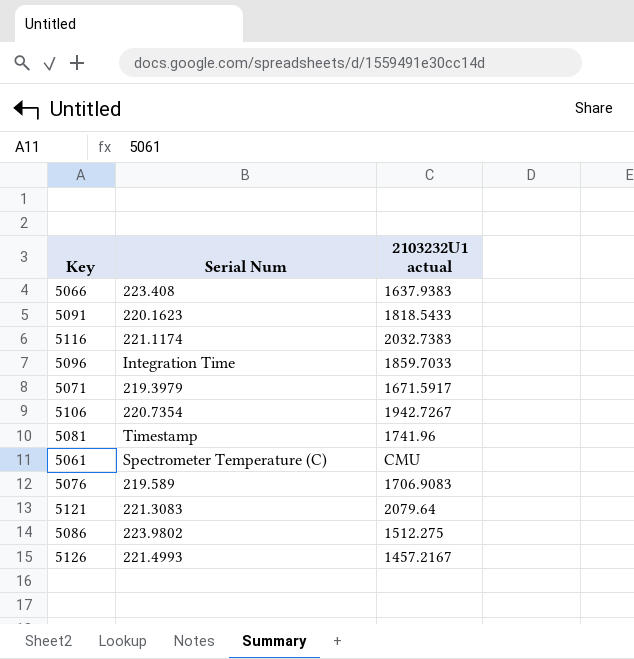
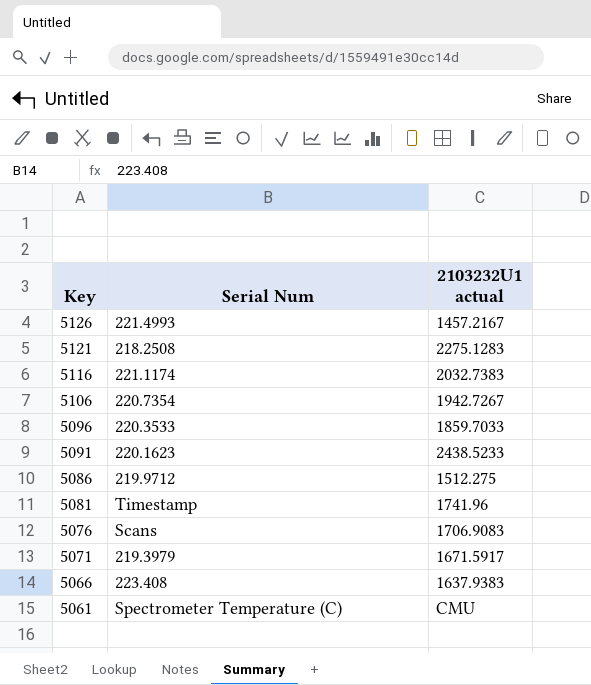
row order: none -> Key descending
5121 | Serial Num: 221.3083 -> 218.2508
5121 | 2103232U1 actual: 2079.64 -> 2275.1283
5096 | Serial Num: Integration Time -> 220.3533
5091 | 2103232U1 actual: 1818.5433 -> 2438.5233
5086 | Serial Num: 223.9802 -> 219.9712
5076 | Serial Num: 219.589 -> Scans

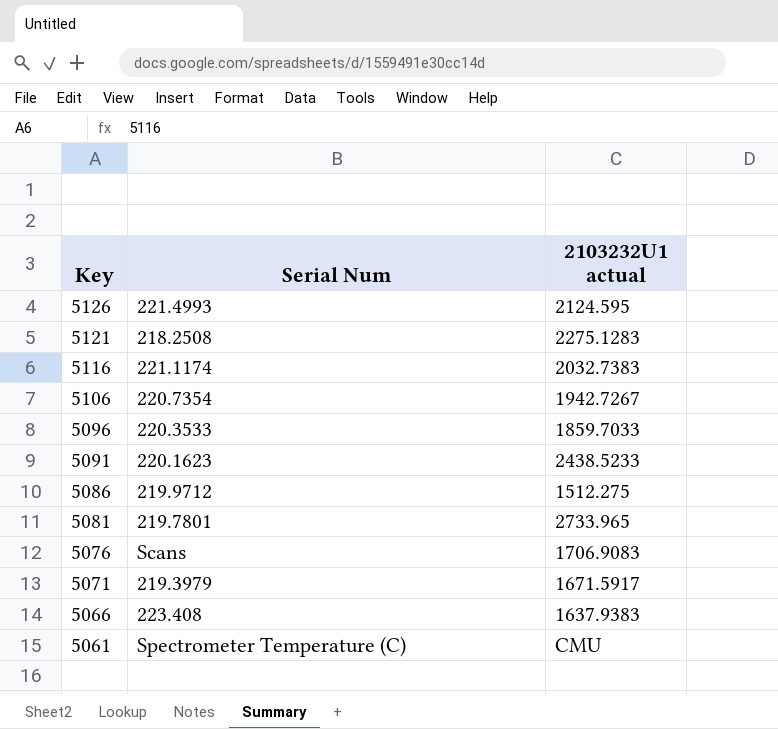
5126 | 2103232U1 actual: 1457.2167 -> 2124.595
5081 | Serial Num: Timestamp -> 219.7801
5081 | 2103232U1 actual: 1741.96 -> 2733.965

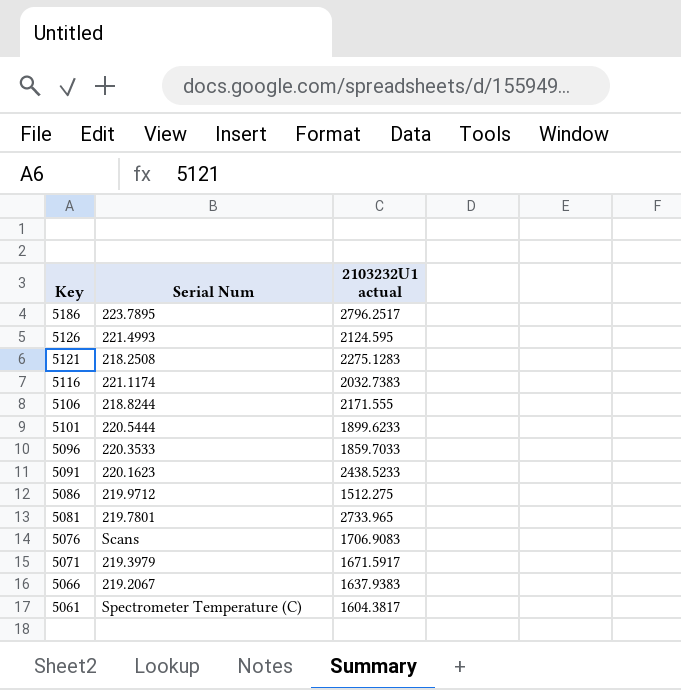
row 5186: none -> 223.7895 | 2796.2517
5106 | Serial Num: 220.7354 -> 218.8244
5106 | 2103232U1 actual: 1942.7267 -> 2171.555
row 5101: none -> 220.5444 | 1899.6233
5066 | Serial Num: 223.408 -> 219.2067
5061 | 2103232U1 actual: CMU -> 1604.3817

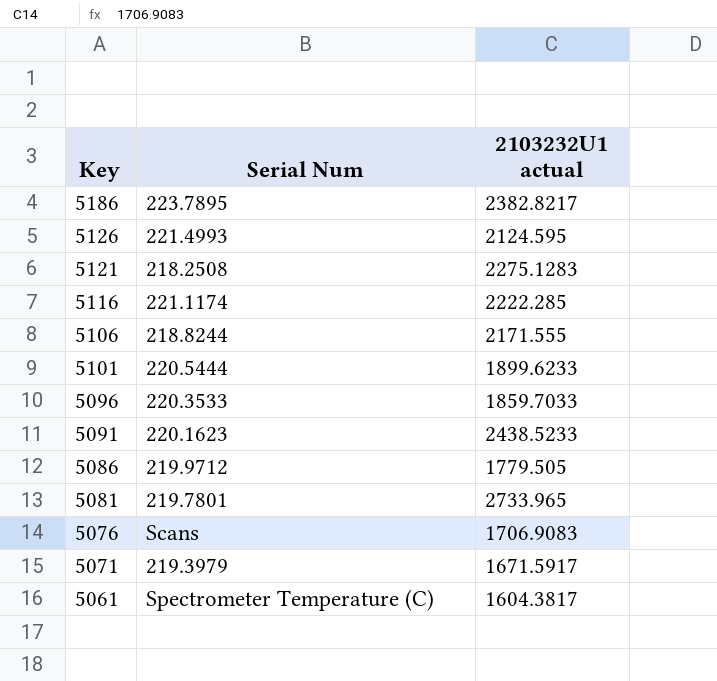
row 5066: 219.2067 | 1637.9383 -> none
5186 | 2103232U1 actual: 2796.2517 -> 2382.8217
5116 | 2103232U1 actual: 2032.7383 -> 2222.285
5086 | 2103232U1 actual: 1512.275 -> 1779.505

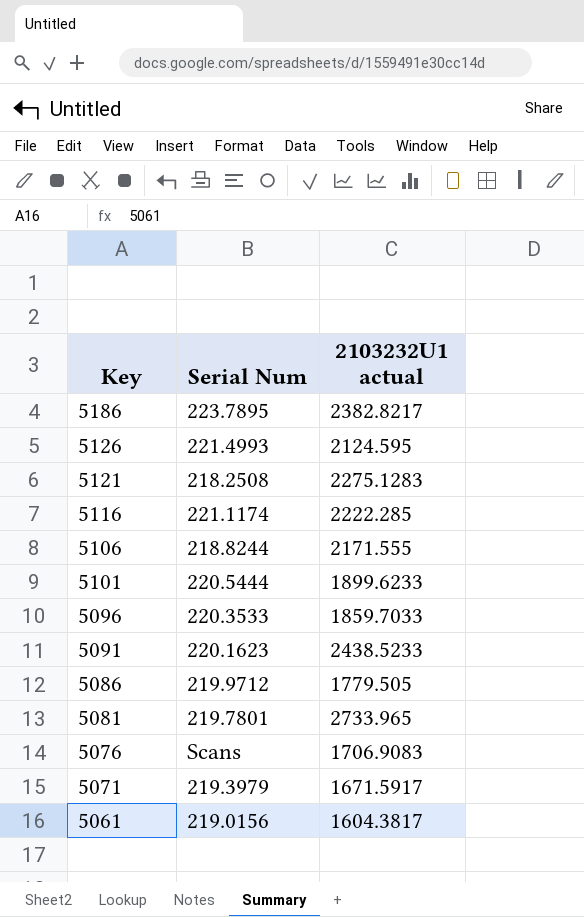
5061 | Serial Num: Spectrometer Temperature (C) -> 219.0156

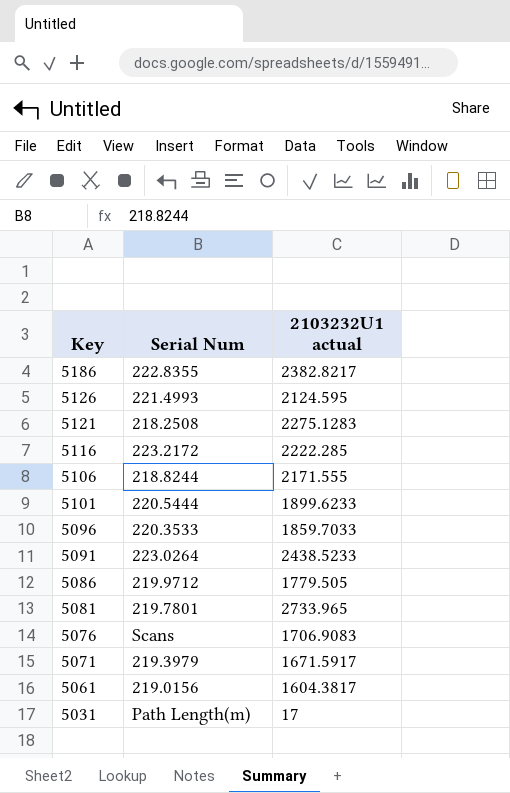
5186 | Serial Num: 223.7895 -> 222.8355
5116 | Serial Num: 221.1174 -> 223.2172
5091 | Serial Num: 220.1623 -> 223.0264
row 5031: none -> Path Length(m) | 17

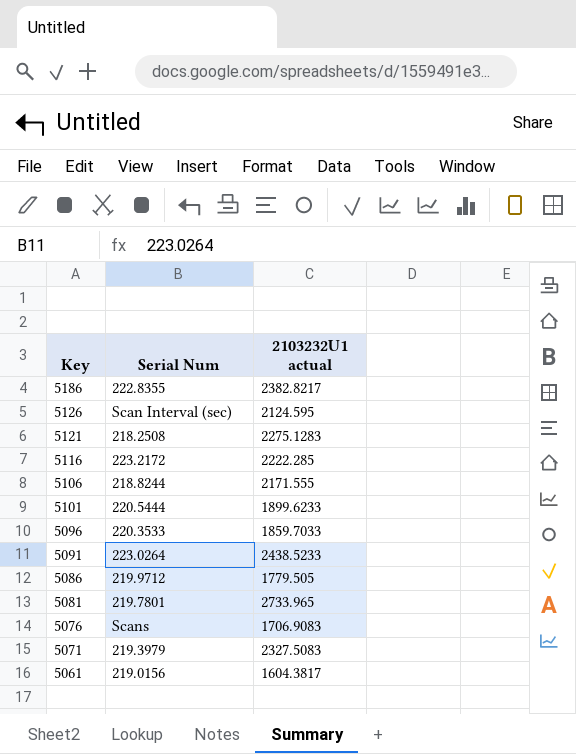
row 5031: Path Length(m) | 17 -> none
5126 | Serial Num: 221.4993 -> Scan Interval (sec)
5071 | 2103232U1 actual: 1671.5917 -> 2327.5083

